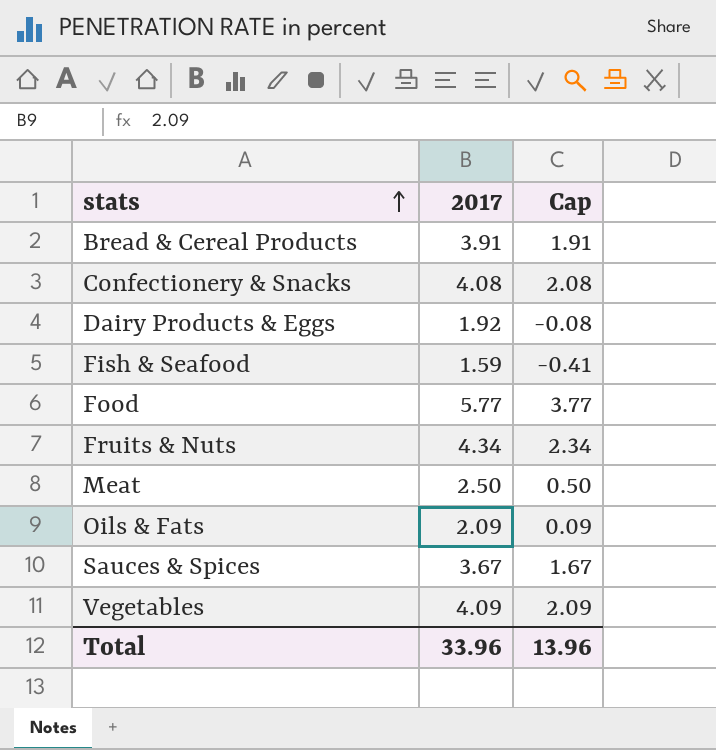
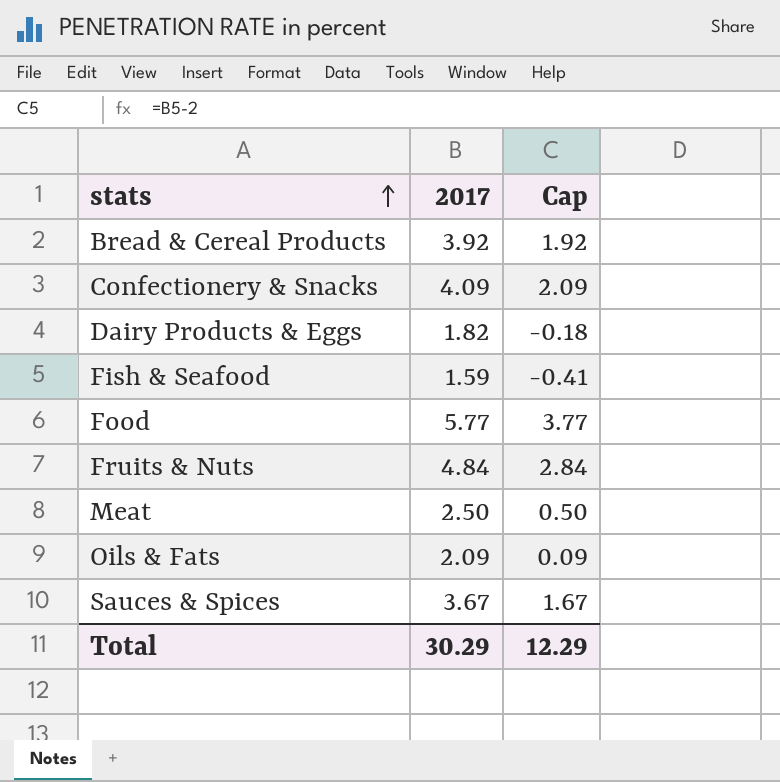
row Vegetables: 4.09 | 2.09 -> none
Bread & Cereal Products | 2017: 3.91 -> 3.92
Bread & Cereal Products | Cap: 1.91 -> 1.92
Confectionery & Snacks | 2017: 4.08 -> 4.09
Confectionery & Snacks | Cap: 2.08 -> 2.09
Dairy Products & Eggs | 2017: 1.92 -> 1.82
Dairy Products & Eggs | Cap: -0.08 -> -0.18
Fruits & Nuts | 2017: 4.34 -> 4.84
Fruits & Nuts | Cap: 2.34 -> 2.84
Total | 2017: 33.96 -> 30.29
Total | Cap: 13.96 -> 12.29

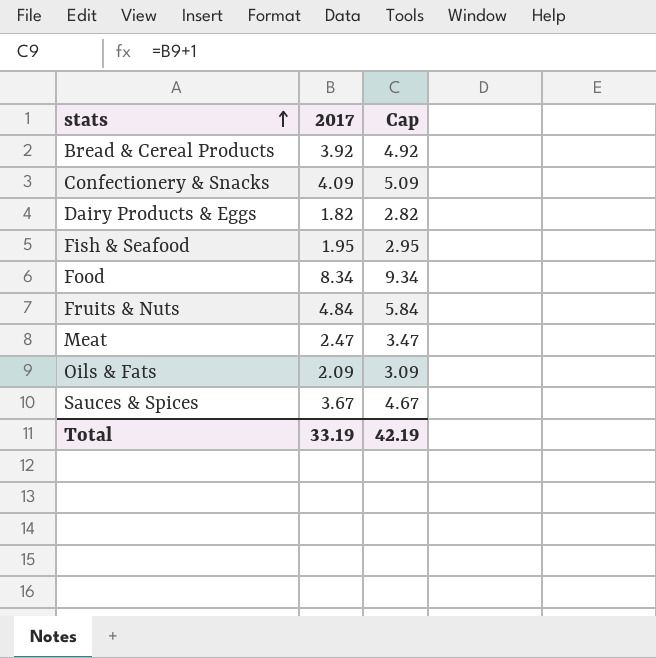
column Cap | formula: [2017] - 2 -> [2017] + 1
Fish & Seafood | 2017: 1.59 -> 1.95
Food | 2017: 5.77 -> 8.34
Meat | 2017: 2.50 -> 2.47
Total | 2017: 30.29 -> 33.19
Total | Cap: 12.29 -> 42.19

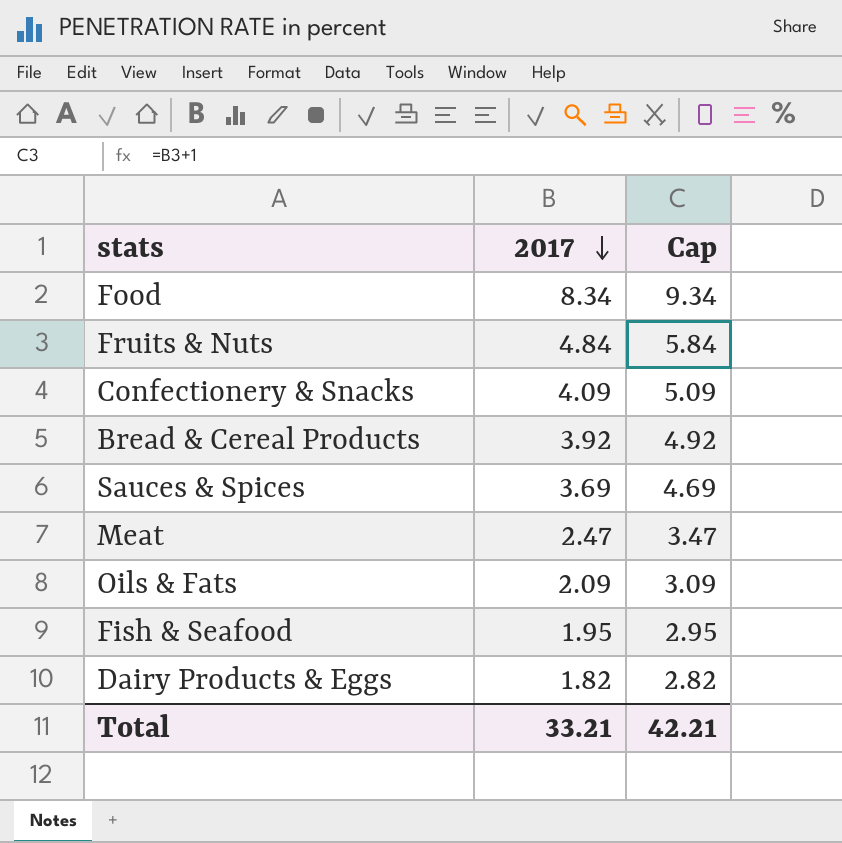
row order: stats ascending -> 2017 descending
Sauces & Spices | 2017: 3.67 -> 3.69
Sauces & Spices | Cap: 4.67 -> 4.69
Total | 2017: 33.19 -> 33.21
Total | Cap: 42.19 -> 42.21

